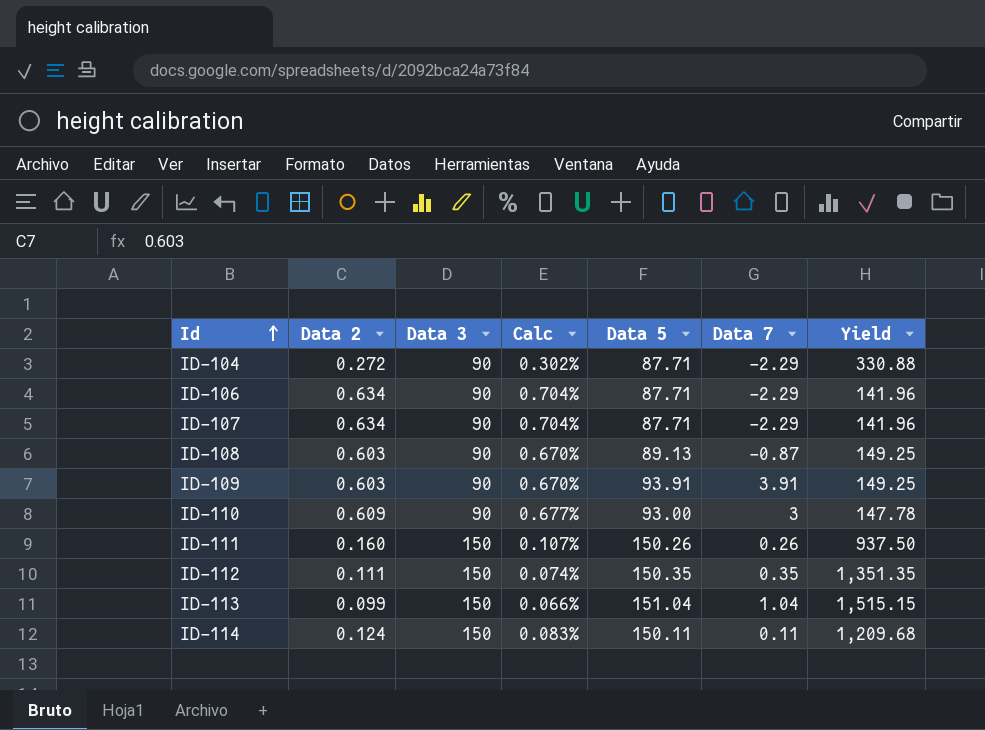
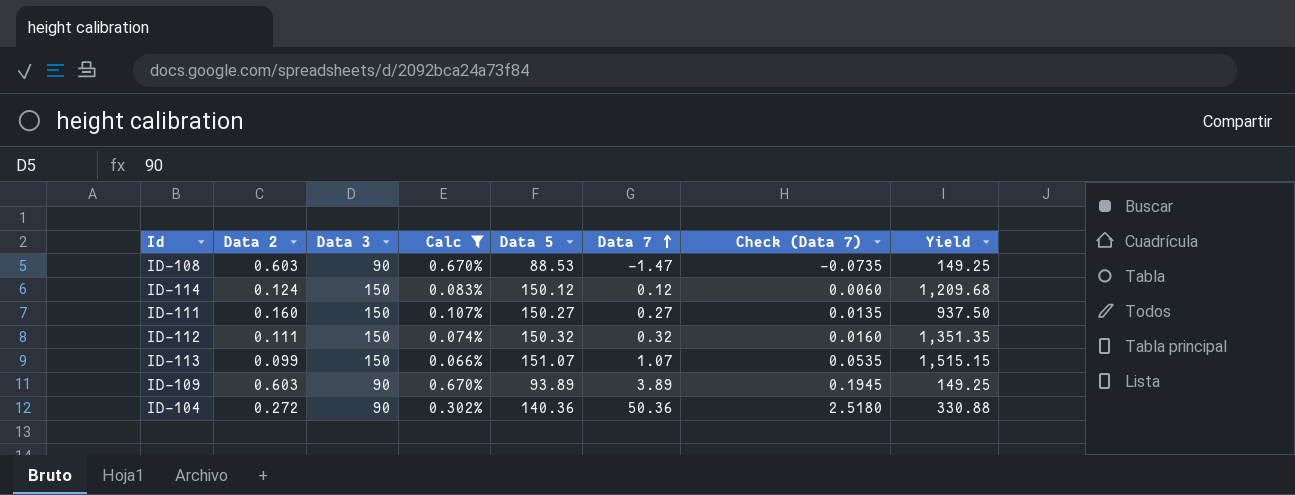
filter: none -> Calc <= 0.670%
row order: Id ascending -> Data 7 ascending
column Check (Data 7) | formula: none -> [Data 7] * 0.05
ID-108 | Data 5: 89.13 -> 88.53
ID-108 | Data 7: -0.87 -> -1.47
ID-114 | Data 5: 150.11 -> 150.12
ID-114 | Data 7: 0.11 -> 0.12
ID-111 | Data 5: 150.26 -> 150.27
ID-111 | Data 7: 0.26 -> 0.27
ID-112 | Data 5: 150.35 -> 150.32
ID-112 | Data 7: 0.35 -> 0.32
ID-113 | Data 5: 151.04 -> 151.07
ID-113 | Data 7: 1.04 -> 1.07
ID-109 | Data 5: 93.91 -> 93.89
ID-109 | Data 7: 3.91 -> 3.89
ID-104 | Data 5: 87.71 -> 140.36
ID-104 | Data 7: -2.29 -> 50.36

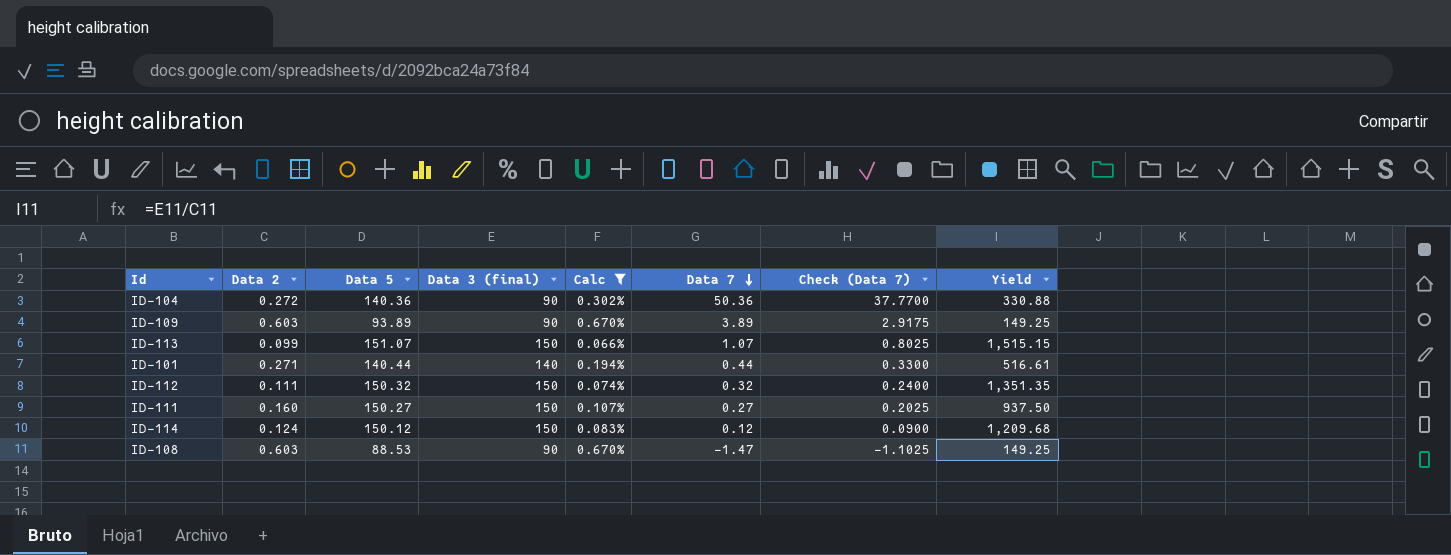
row order: Data 7 ascending -> Data 7 descending
column Data 5 | position: 5 -> 3
column name: Data 3 -> Data 3 (final)
column Check (Data 7) | formula: [Data 7] * 0.05 -> [Data 7] * 0.75
row ID-101: none -> 0.271 | 140.44 | 140 | 0.194% | 0.44 | 0.3300 | 516.61

